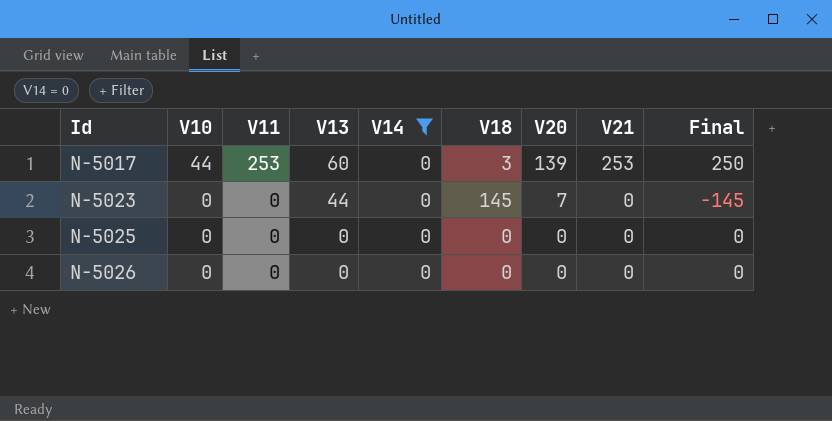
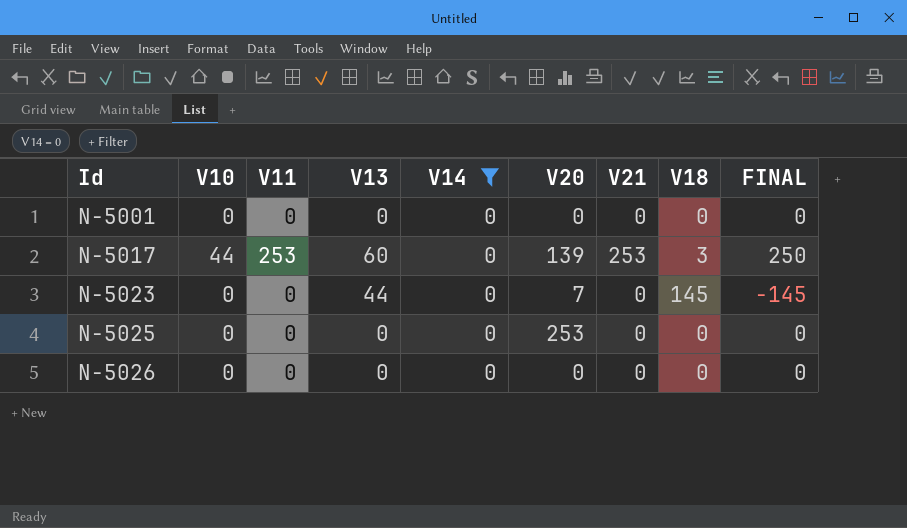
column V18 | position: 6 -> 8
column name: Final -> FINAL
row N-5001: none -> 0 | 0 | 0 | 0 | 0 | 0 | 0 | 0
N-5025 | V20: 0 -> 253

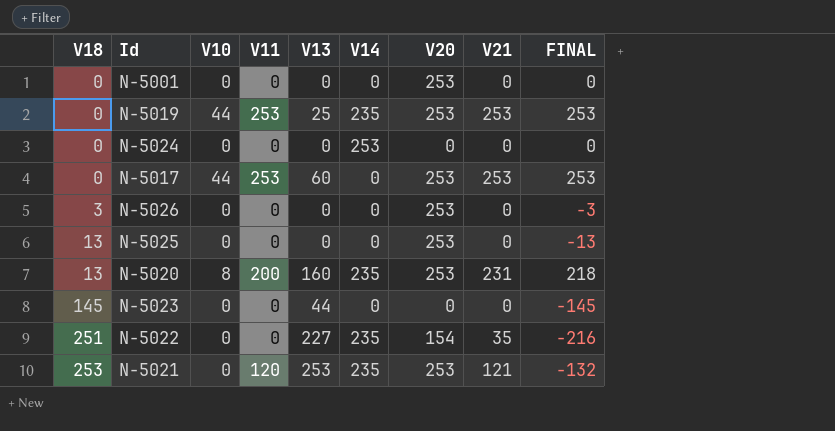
filter: V14 = 0 -> none
row order: Id ascending -> V18 ascending
column V18 | position: 8 -> 1
N-5001 | V20: 0 -> 253
N-5017 | V18: 3 -> 0
N-5017 | V20: 139 -> 253
N-5017 | FINAL: 250 -> 253
N-5026 | V18: 0 -> 3
N-5026 | V20: 0 -> 253
N-5026 | FINAL: 0 -> -3
N-5025 | V18: 0 -> 13
N-5025 | FINAL: 0 -> -13
N-5023 | V20: 7 -> 0

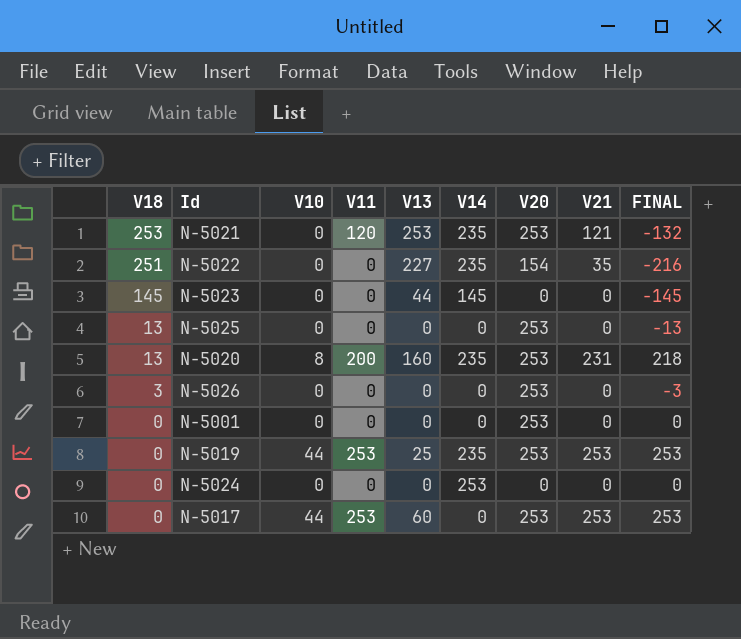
row order: V18 ascending -> V18 descending
N-5023 | V14: 0 -> 145

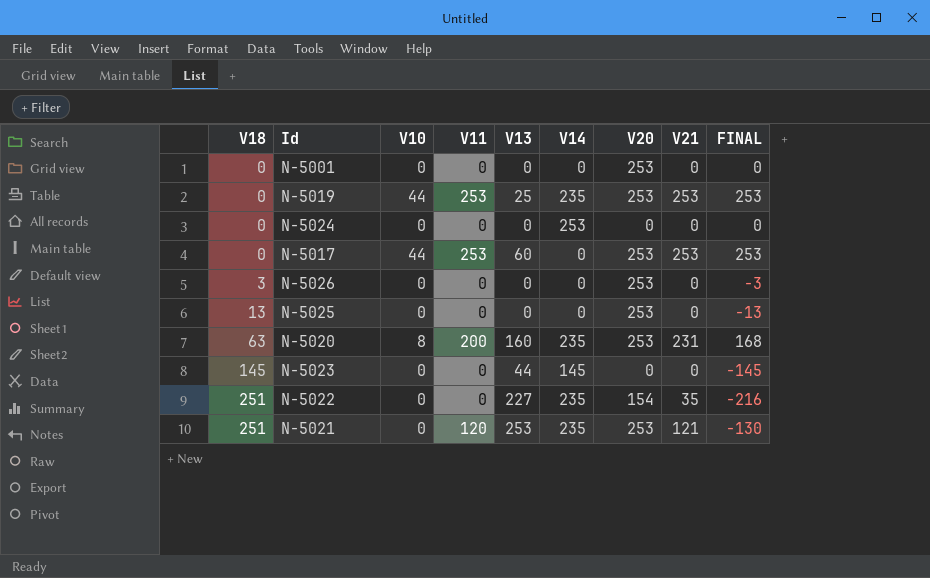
row order: V18 descending -> V18 ascending
N-5020 | V18: 13 -> 63
N-5020 | FINAL: 218 -> 168
N-5021 | V18: 253 -> 251
N-5021 | FINAL: -132 -> -130

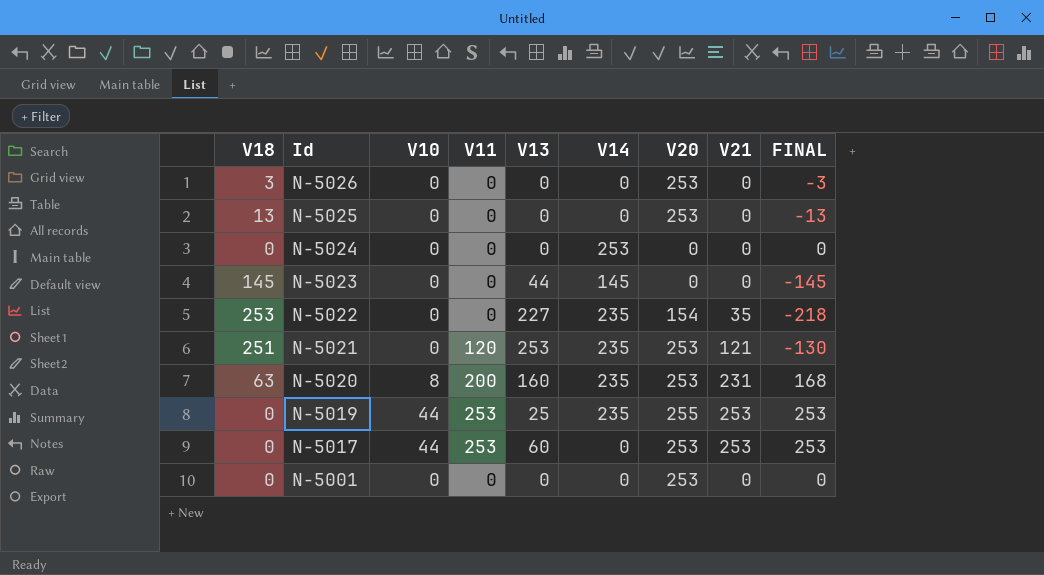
row order: V18 ascending -> Id descending
N-5022 | V18: 251 -> 253
N-5022 | FINAL: -216 -> -218
N-5019 | V20: 253 -> 255

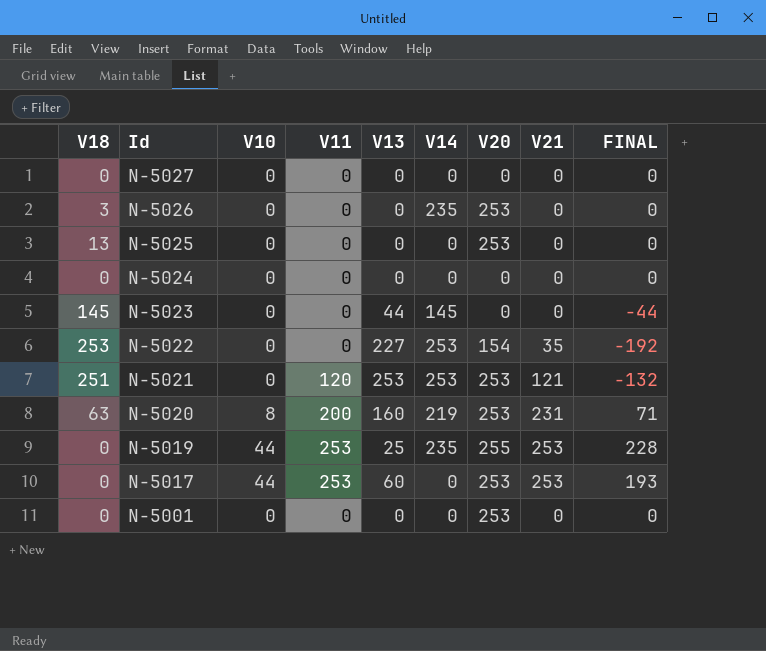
column FINAL | formula: [V21] - [V18] -> [V21] - [V13]
row N-5027: none -> 0 | 0 | 0 | 0 | 0 | 0 | 0 | 0
N-5026 | V14: 0 -> 235
N-5024 | V14: 253 -> 0
N-5022 | V14: 235 -> 253
N-5021 | V14: 235 -> 253
N-5020 | V14: 235 -> 219

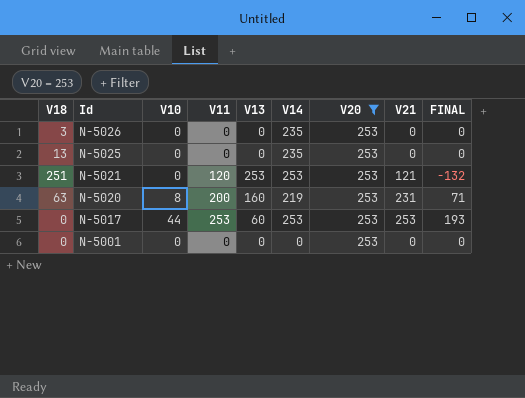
filter: none -> V20 = 253
N-5025 | V14: 0 -> 235
N-5017 | V14: 0 -> 253

